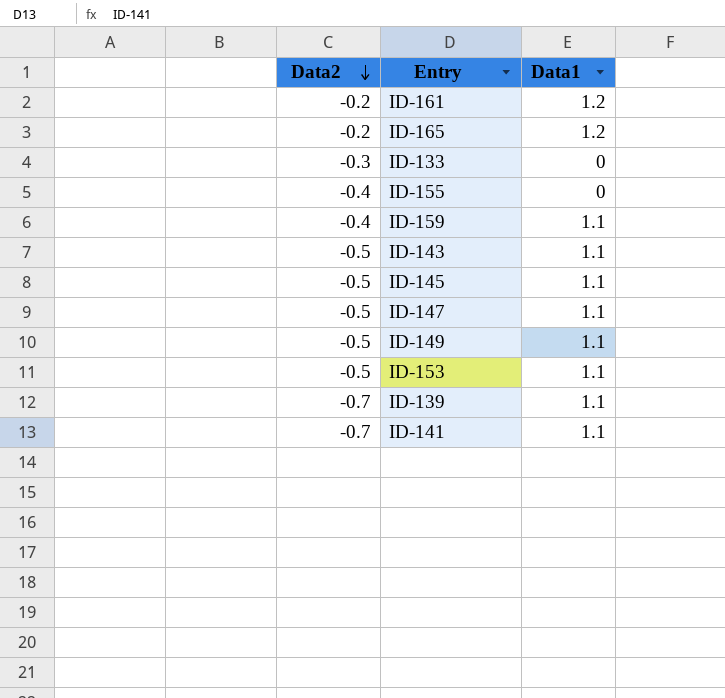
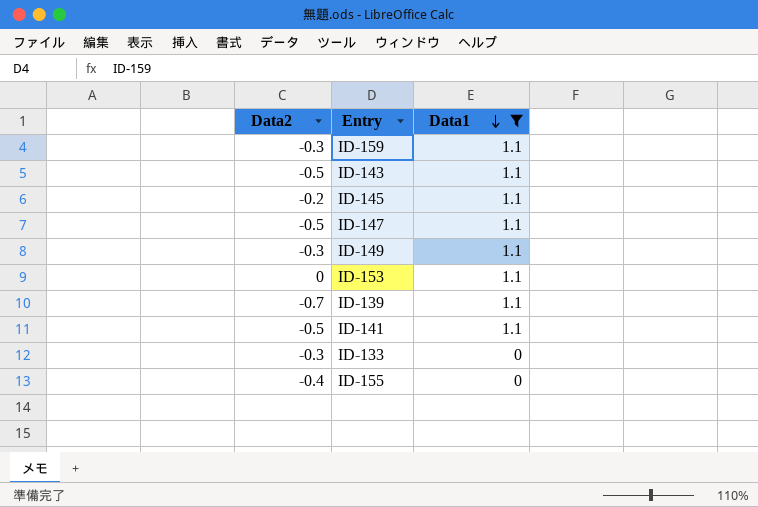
filter: none -> Data1 != 1.2
row order: Data2 descending -> Data1 descending
ID-159 | Data2: -0.4 -> -0.3
ID-145 | Data2: -0.5 -> -0.2
ID-149 | Data2: -0.5 -> -0.3
ID-153 | Data2: -0.5 -> 0
ID-141 | Data2: -0.7 -> -0.5

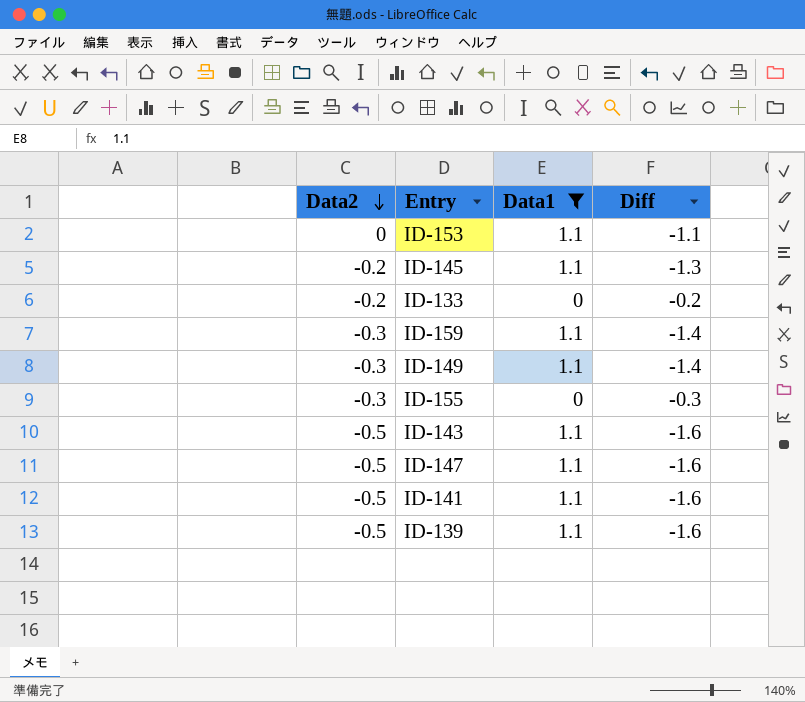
row order: Data1 descending -> Data2 descending
column Diff | formula: none -> [Data2] - [Data1]
ID-133 | Data2: -0.3 -> -0.2
ID-155 | Data2: -0.4 -> -0.3
ID-139 | Data2: -0.7 -> -0.5

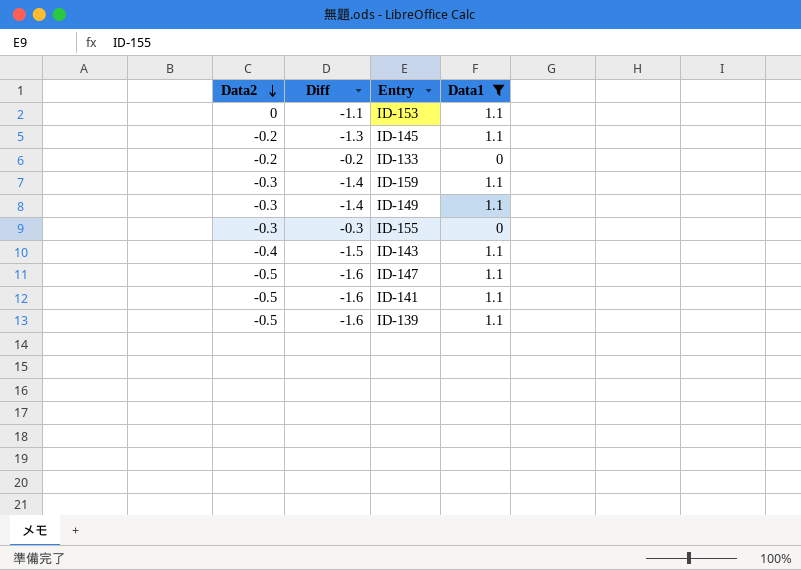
column Diff | position: 4 -> 2
ID-143 | Data2: -0.5 -> -0.4
ID-143 | Diff: -1.6 -> -1.5

